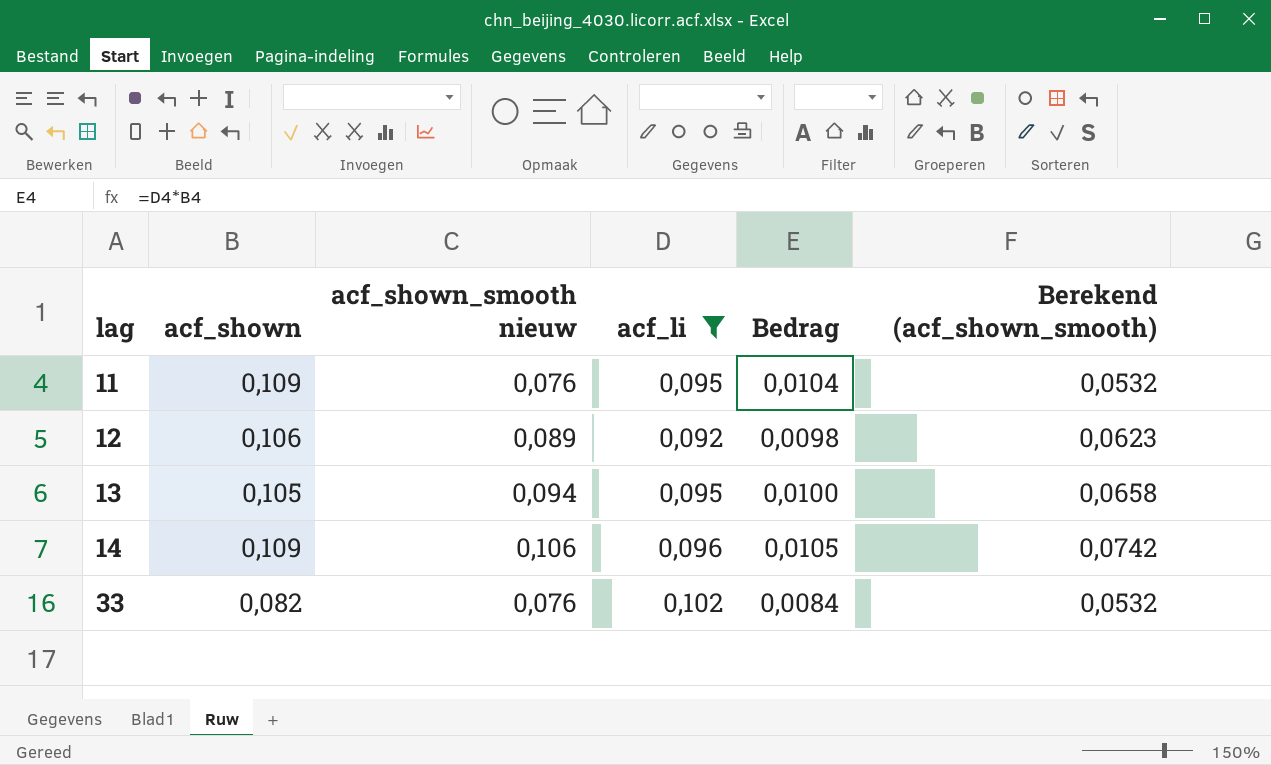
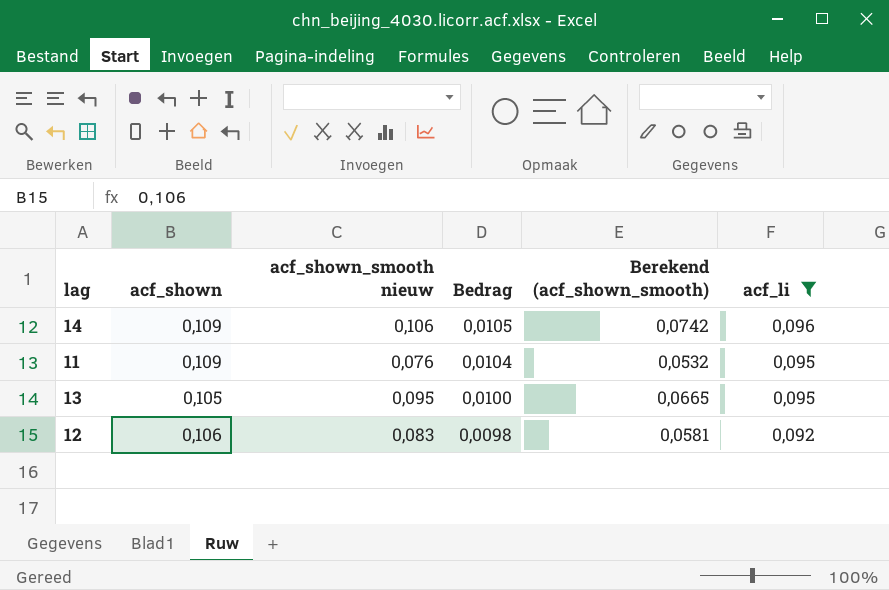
row order: lag ascending -> Bedrag descending
column acf_li | position: 4 -> 6
row 33: 0,082 | 0,076 | 0,102 | 0,0084 | 0,0532 -> none
13 | acf_shown_smooth nieuw: 0,094 -> 0,095
13 | Berekend (acf_shown_smooth): 0,0658 -> 0,0665
12 | acf_shown_smooth nieuw: 0,089 -> 0,083
12 | Berekend (acf_shown_smooth): 0,0623 -> 0,0581

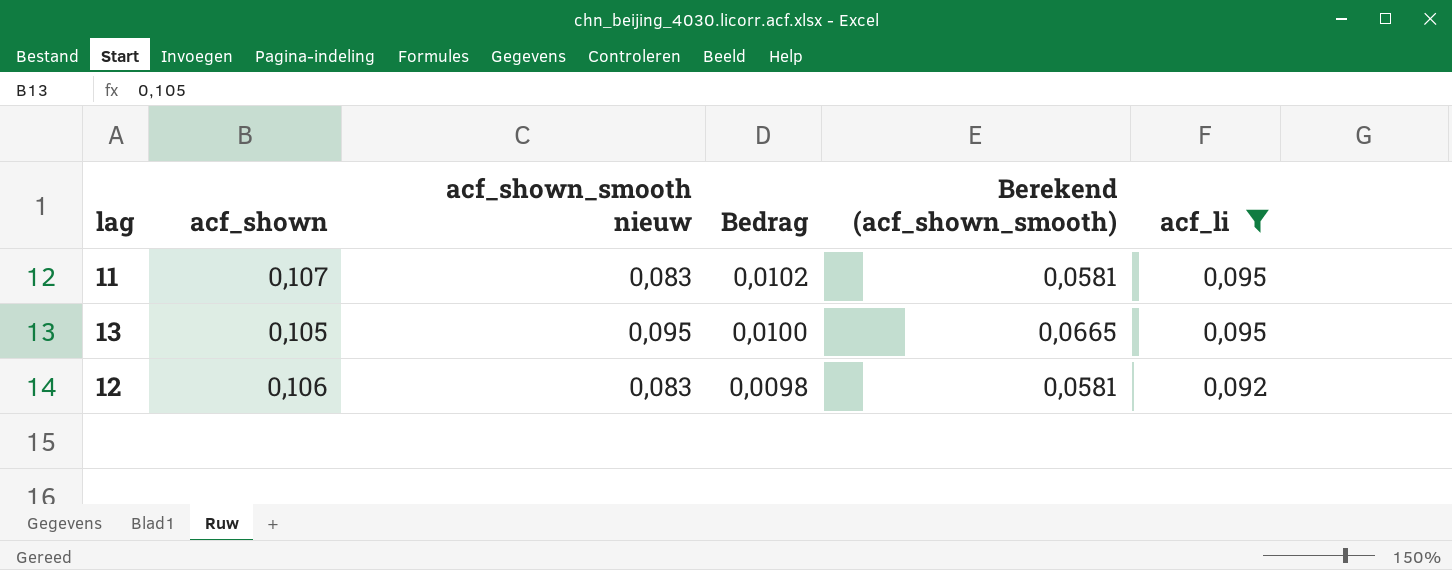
row 14: 0,109 | 0,106 | 0,0105 | 0,0742 | 0,096 -> none
11 | acf_shown: 0,109 -> 0,107
11 | acf_shown_smooth nieuw: 0,076 -> 0,083
11 | Bedrag: 0,0104 -> 0,0102
11 | Berekend (acf_shown_smooth): 0,0532 -> 0,0581

